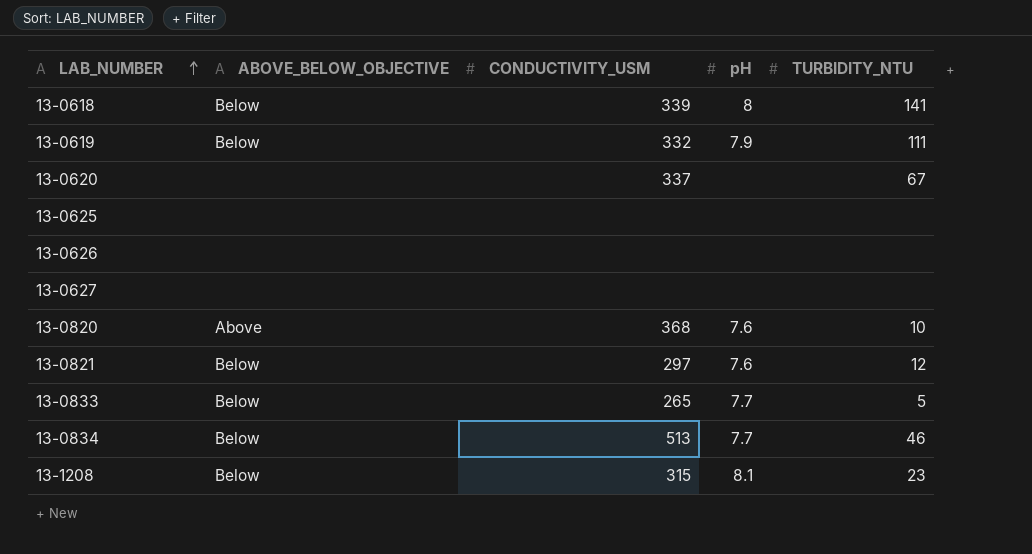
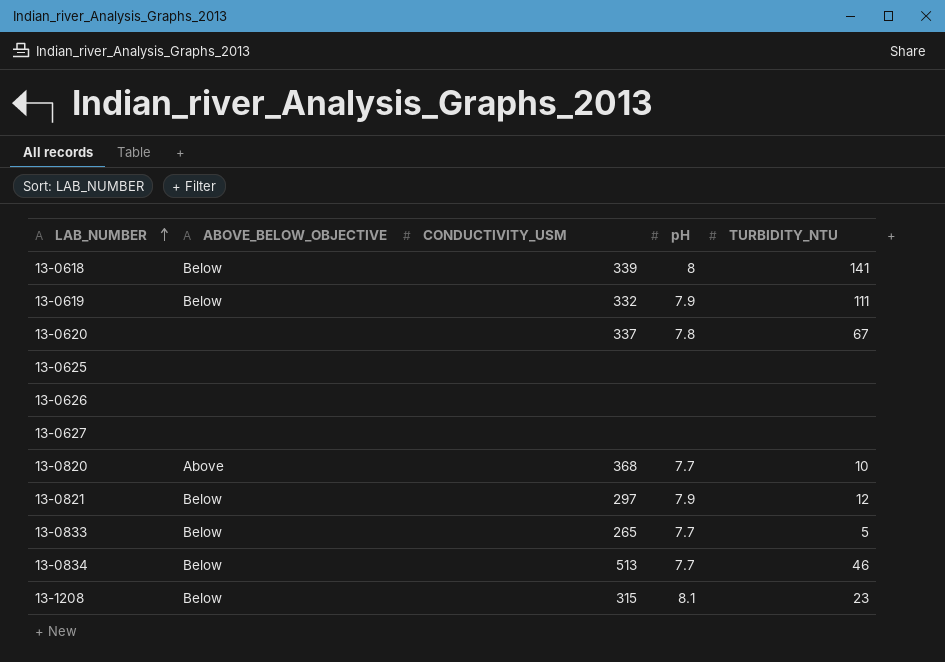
13-0620 | pH: none -> 7.8
13-0820 | pH: 7.6 -> 7.7
13-0821 | pH: 7.6 -> 7.9

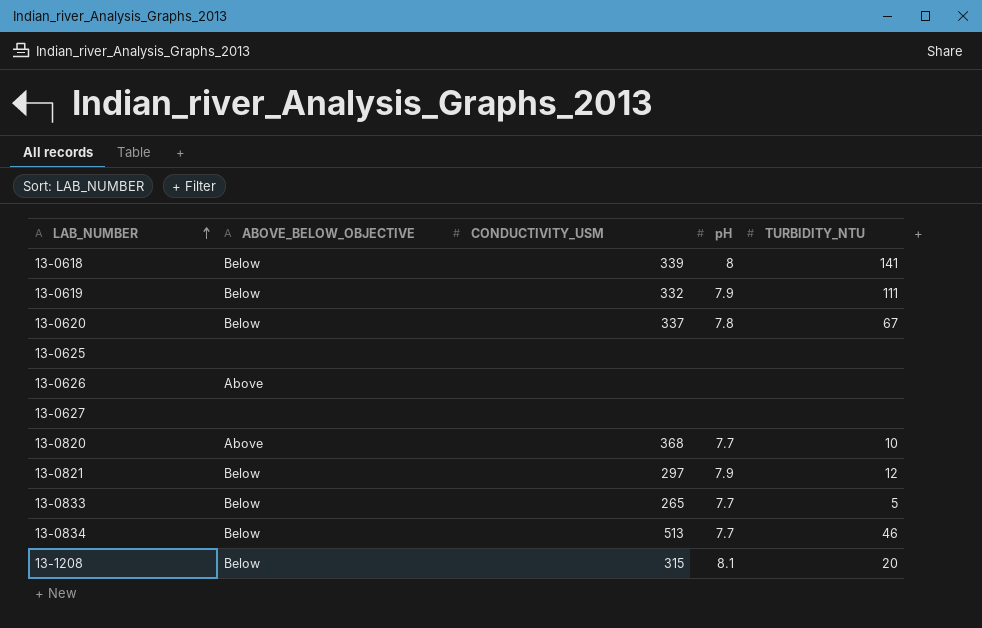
13-0620 | ABOVE_BELOW_OBJECTIVE: none -> Below
13-0626 | ABOVE_BELOW_OBJECTIVE: none -> Above
13-1208 | TURBIDITY_NTU: 23 -> 20

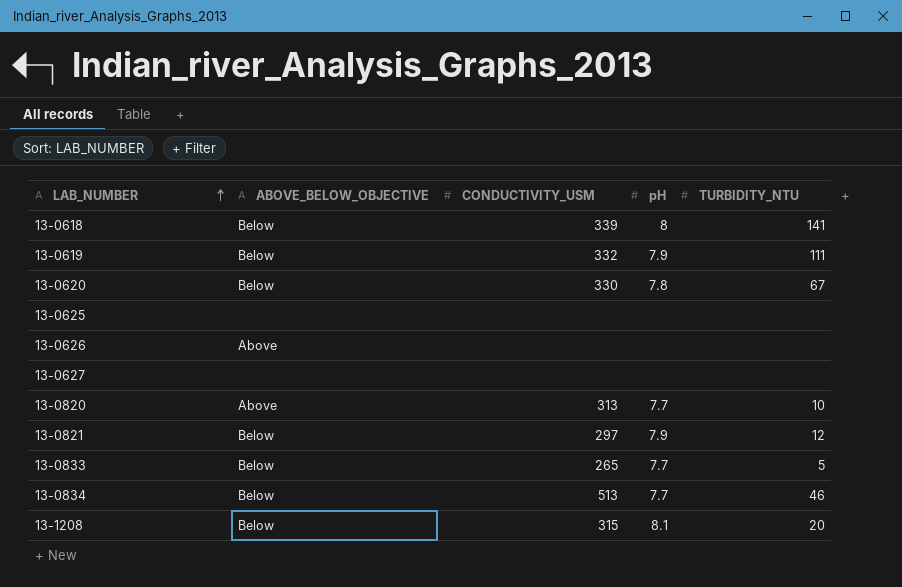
13-0620 | CONDUCTIVITY_USM: 337 -> 330
13-0820 | CONDUCTIVITY_USM: 368 -> 313

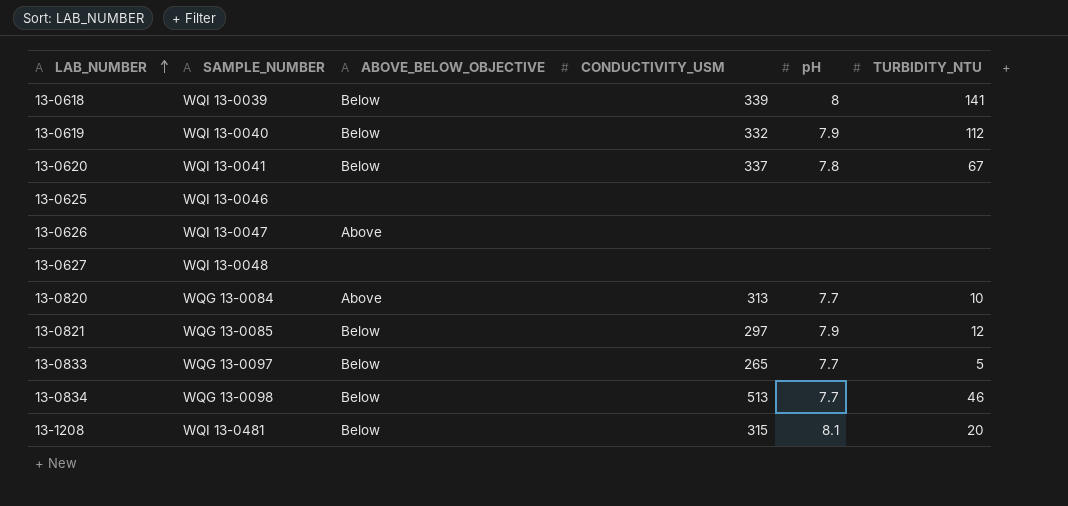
column SAMPLE_NUMBER | position: none -> 2
13-0619 | TURBIDITY_NTU: 111 -> 112
13-0620 | CONDUCTIVITY_USM: 330 -> 337

